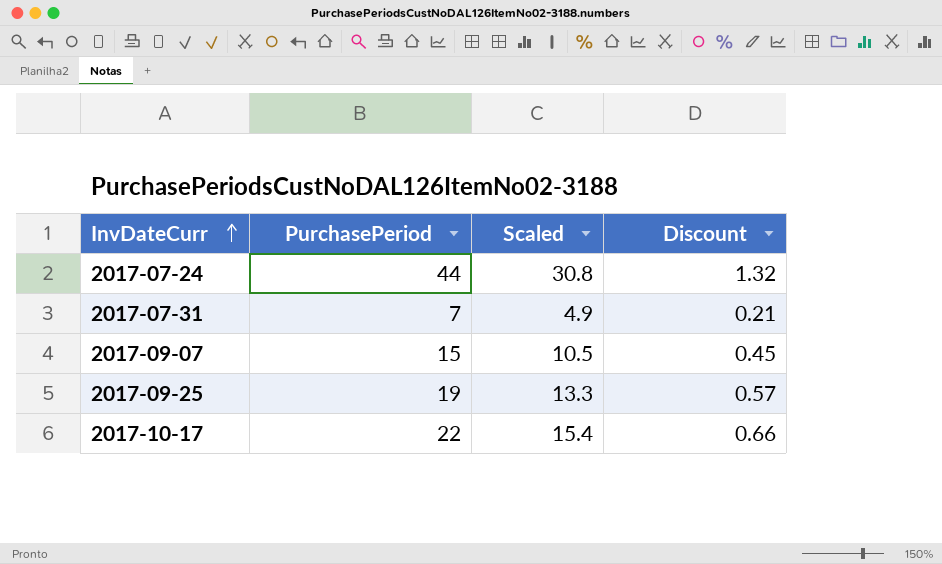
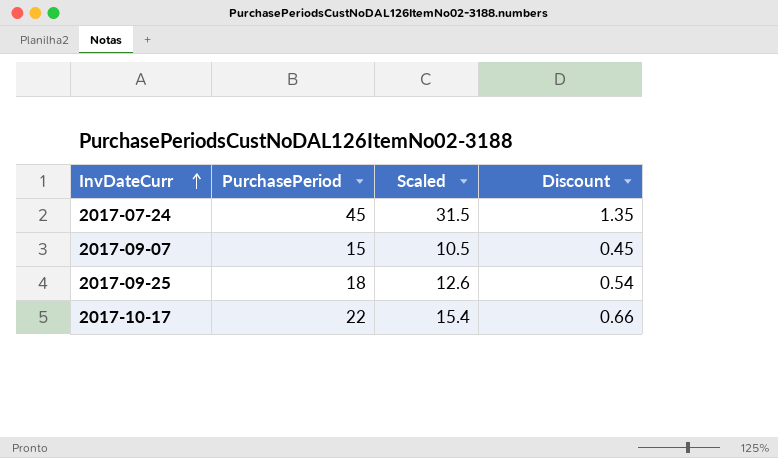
row 2017-07-31: 7 | 4.9 | 0.21 -> none
2017-07-24 | PurchasePeriod: 44 -> 45
2017-07-24 | Scaled: 30.8 -> 31.5
2017-07-24 | Discount: 1.32 -> 1.35
2017-09-25 | PurchasePeriod: 19 -> 18
2017-09-25 | Scaled: 13.3 -> 12.6
2017-09-25 | Discount: 0.57 -> 0.54

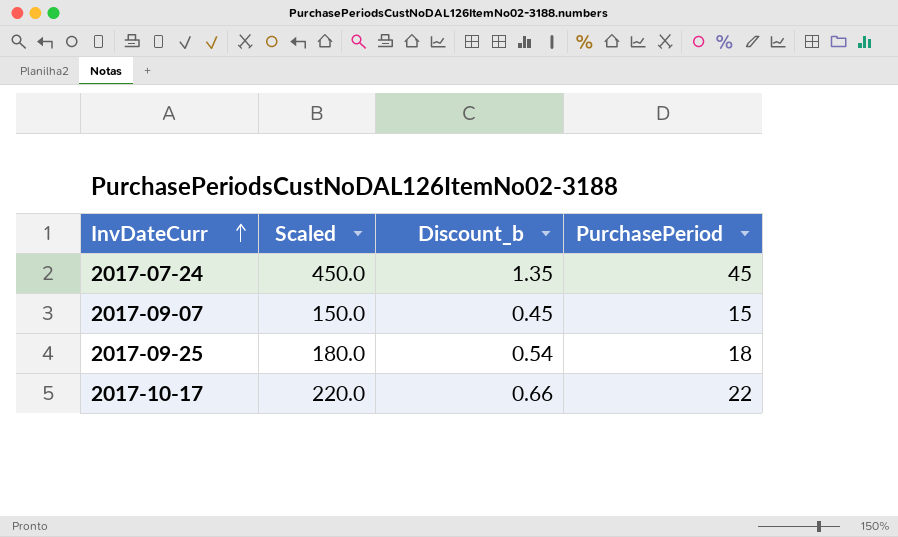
column Scaled | formula: [PurchasePeriod] * 0.7 -> [PurchasePeriod] * 10
column name: Discount -> Discount_b
column PurchasePeriod | position: 2 -> 4

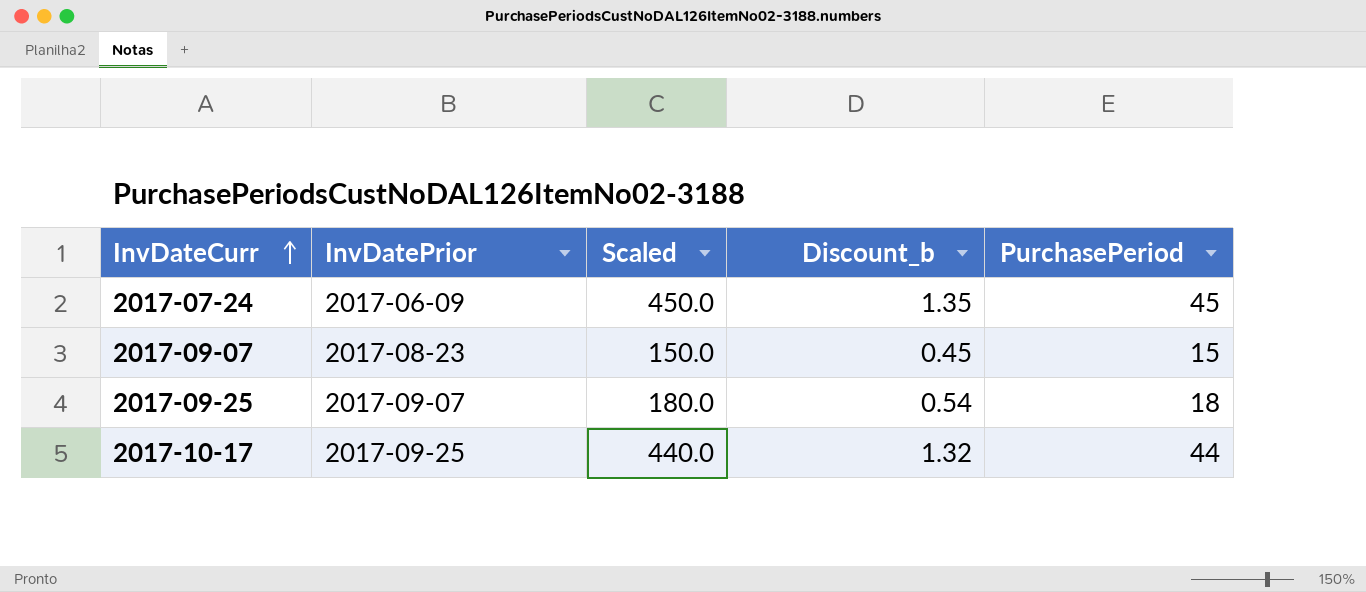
column InvDatePrior | position: none -> 2
2017-10-17 | Scaled: 220.0 -> 440.0
2017-10-17 | Discount_b: 0.66 -> 1.32
2017-10-17 | PurchasePeriod: 22 -> 44

